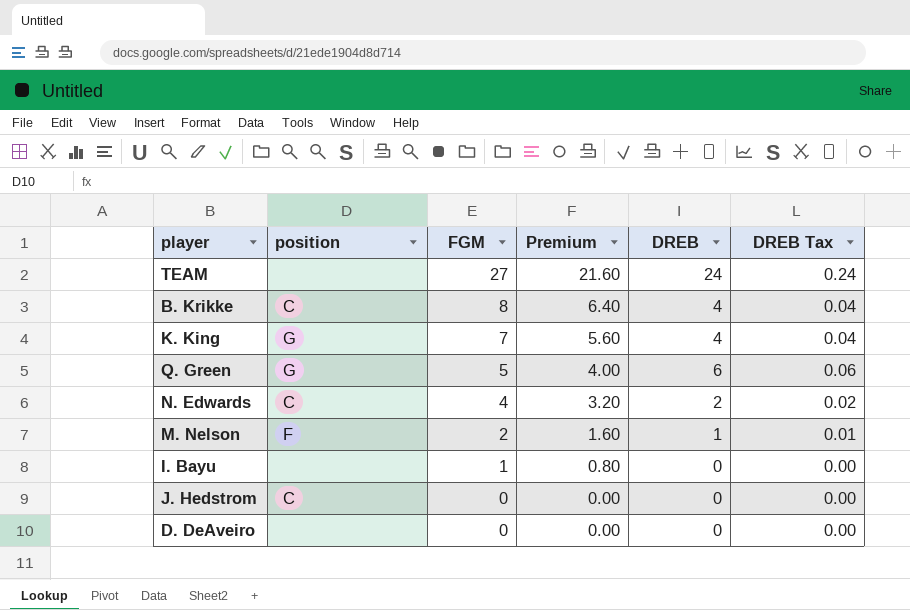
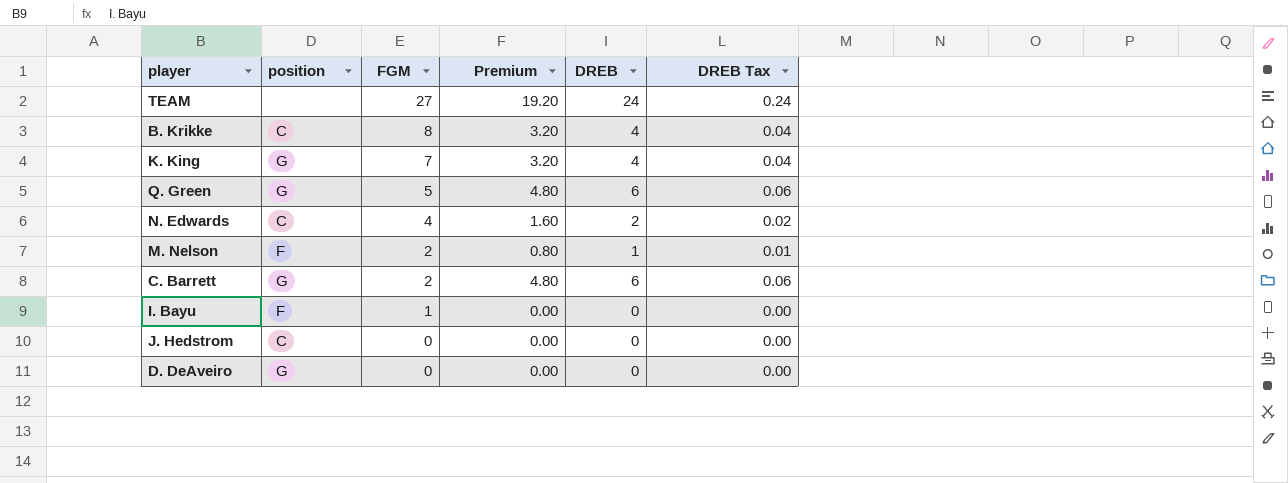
column Premium | formula: [FGM] * 0.8 -> [DREB] * 0.8
row C. Barrett: none -> G | 2 | 4.80 | 6 | 0.06
I. Bayu | position: none -> F
D. DeAveiro | position: none -> G

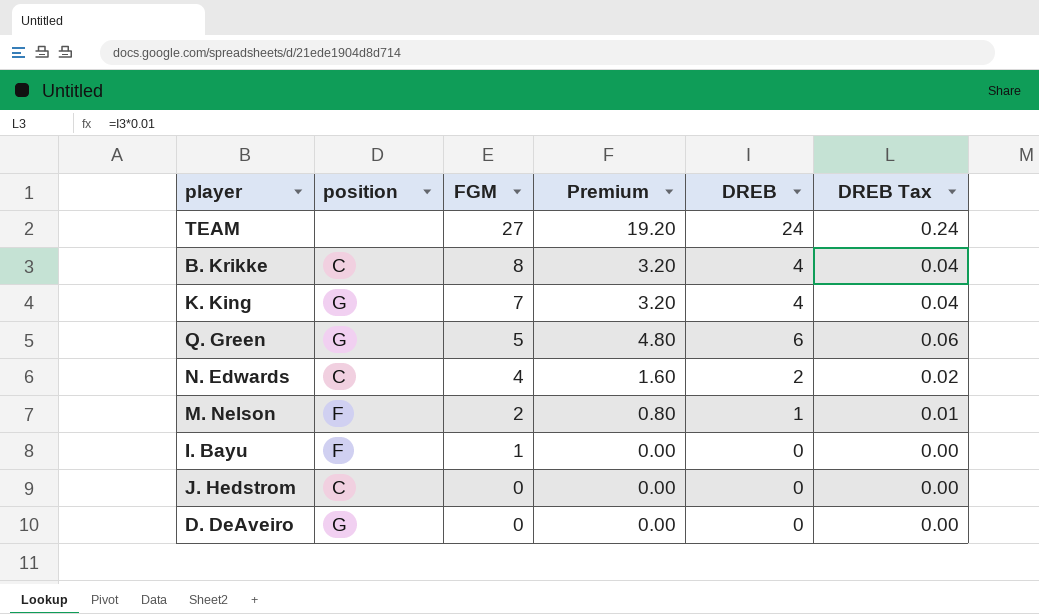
row C. Barrett: G | 2 | 4.80 | 6 | 0.06 -> none

